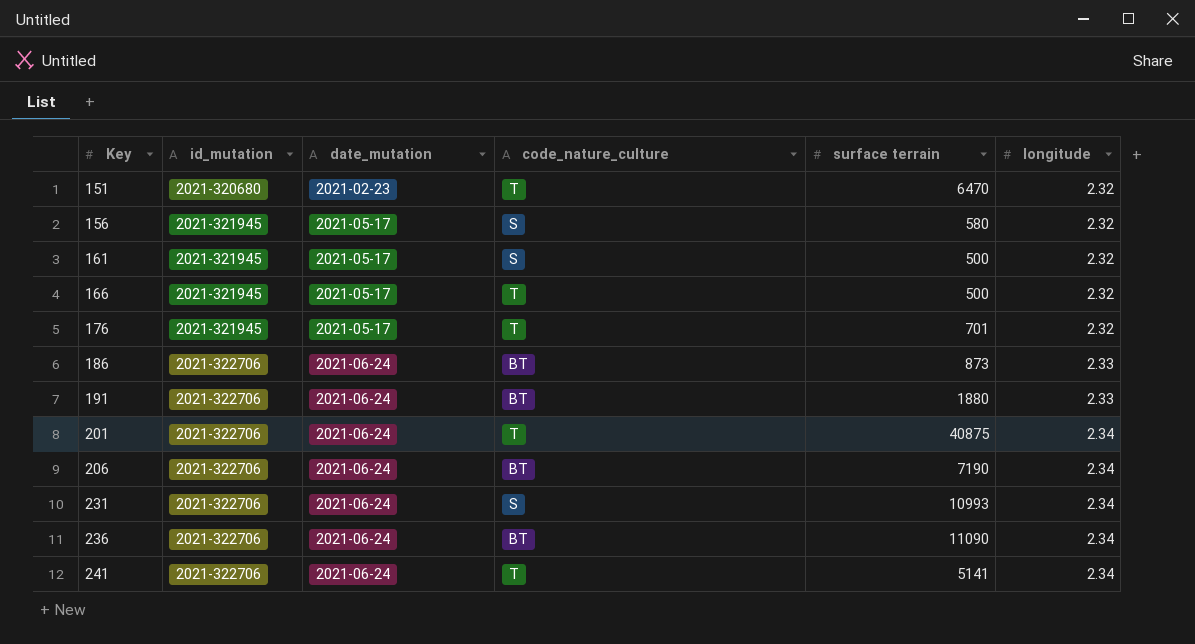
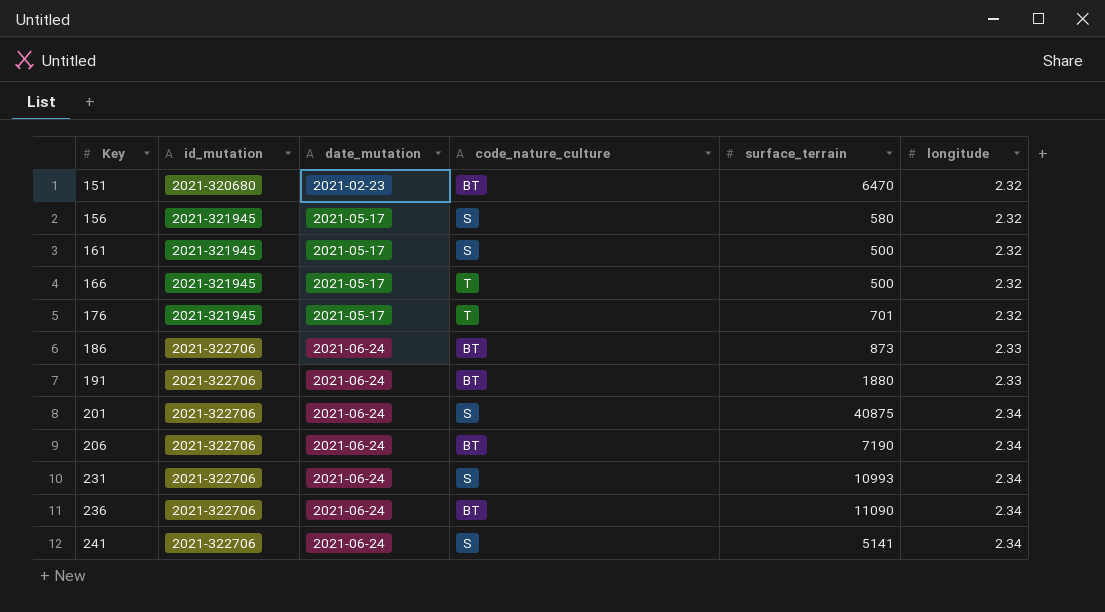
column name: surface terrain -> surface_terrain
151 | code_nature_culture: T -> BT
201 | code_nature_culture: T -> S
241 | code_nature_culture: T -> S

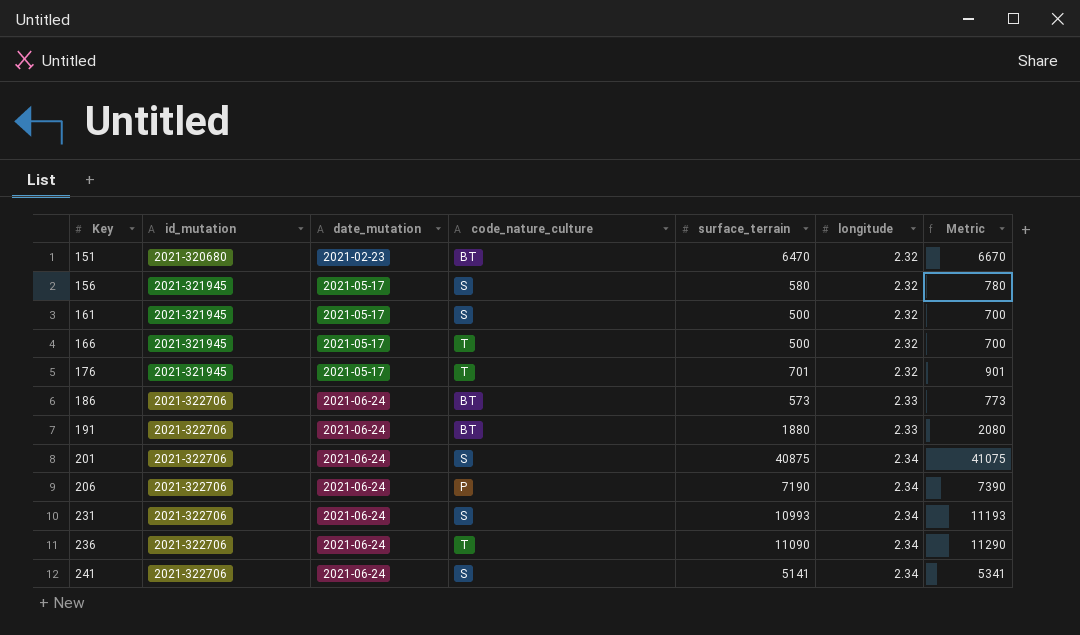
column Metric | formula: none -> [surface_terrain] + 200
186 | surface_terrain: 873 -> 573
206 | code_nature_culture: BT -> P
236 | code_nature_culture: BT -> T

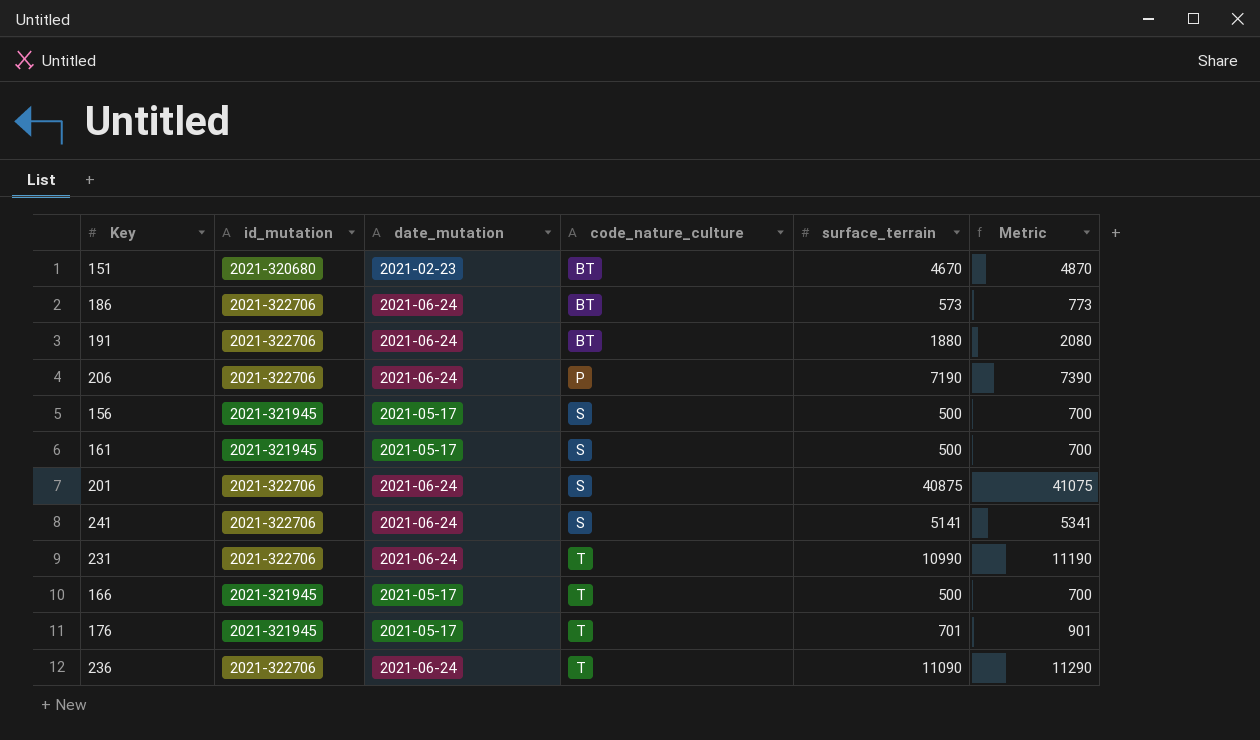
row order: Key ascending -> code_nature_culture ascending
column longitude | position: 6 -> none
151 | surface_terrain: 6470 -> 4670
151 | Metric: 6670 -> 4870
156 | surface_terrain: 580 -> 500
156 | Metric: 780 -> 700
231 | code_nature_culture: S -> T
231 | surface_terrain: 10993 -> 10990
231 | Metric: 11193 -> 11190

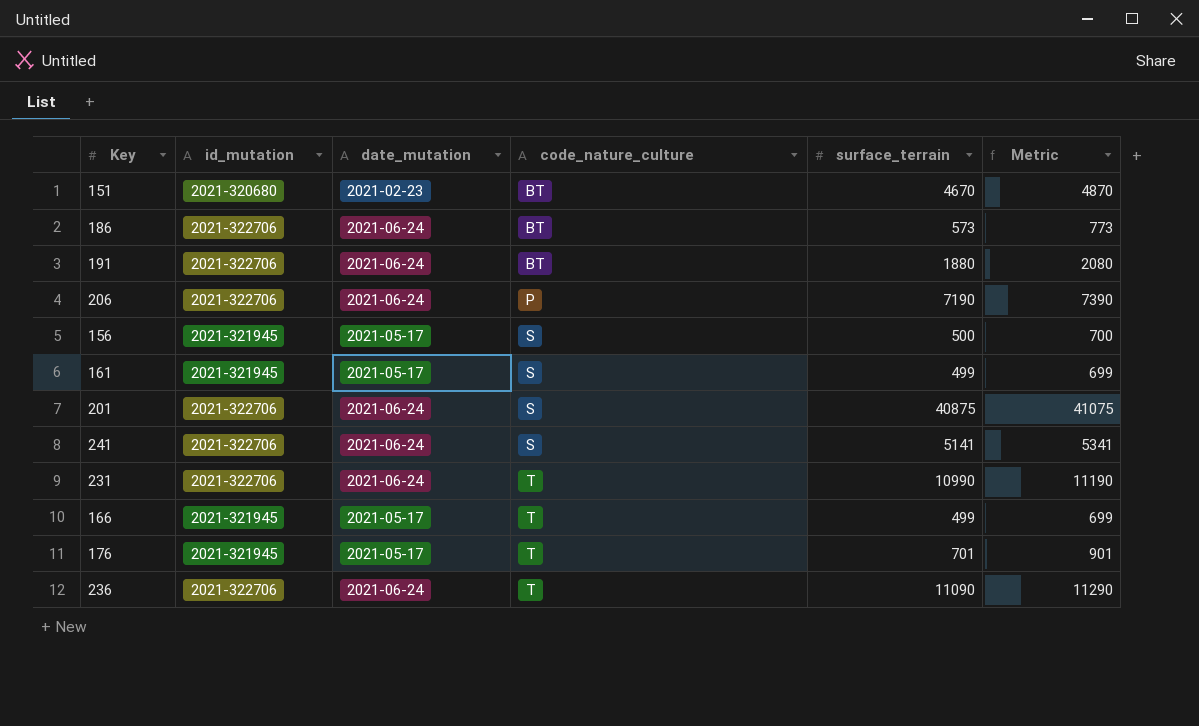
161 | surface_terrain: 500 -> 499
161 | Metric: 700 -> 699
166 | surface_terrain: 500 -> 499
166 | Metric: 700 -> 699

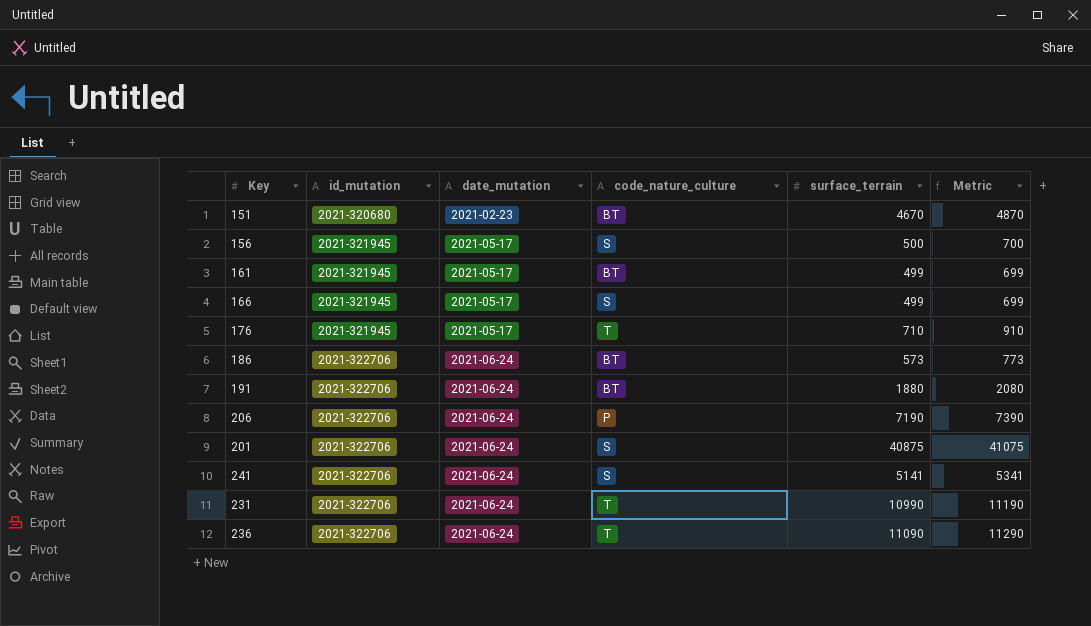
row order: code_nature_culture ascending -> id_mutation ascending
161 | code_nature_culture: S -> BT
166 | code_nature_culture: T -> S
176 | surface_terrain: 701 -> 710
176 | Metric: 901 -> 910

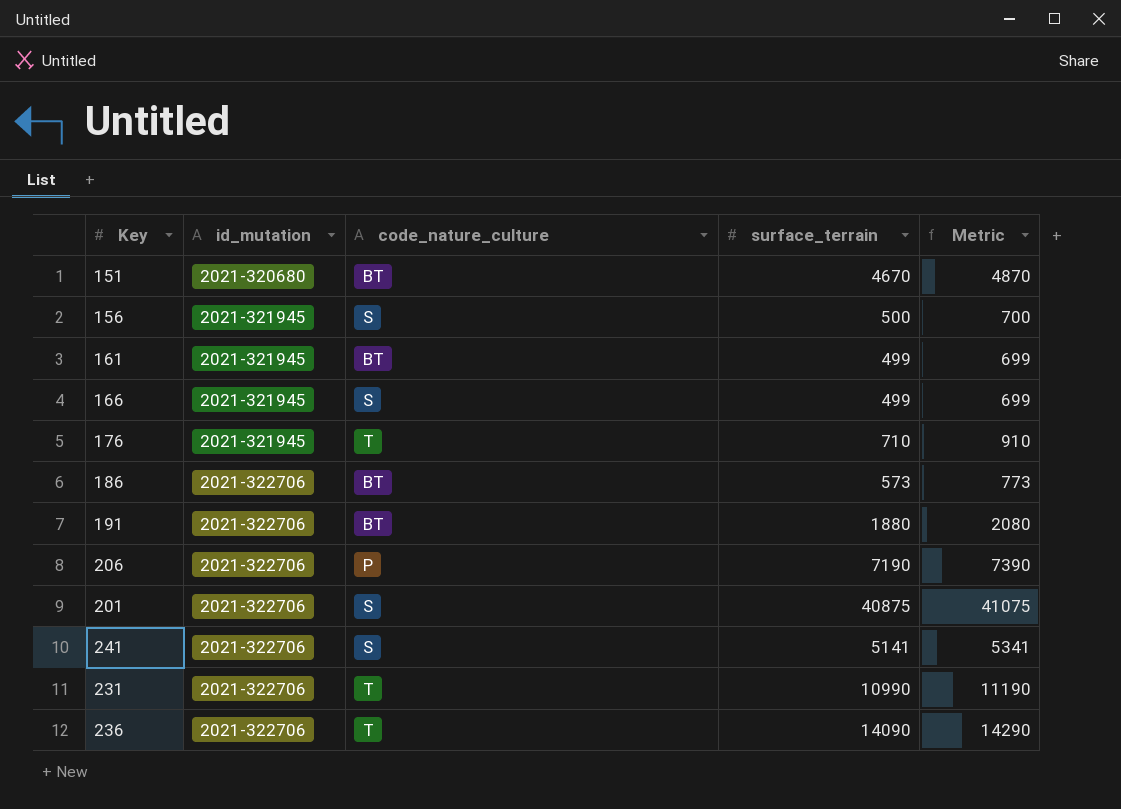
column date_mutation | position: 3 -> none
236 | surface_terrain: 11090 -> 14090
236 | Metric: 11290 -> 14290

